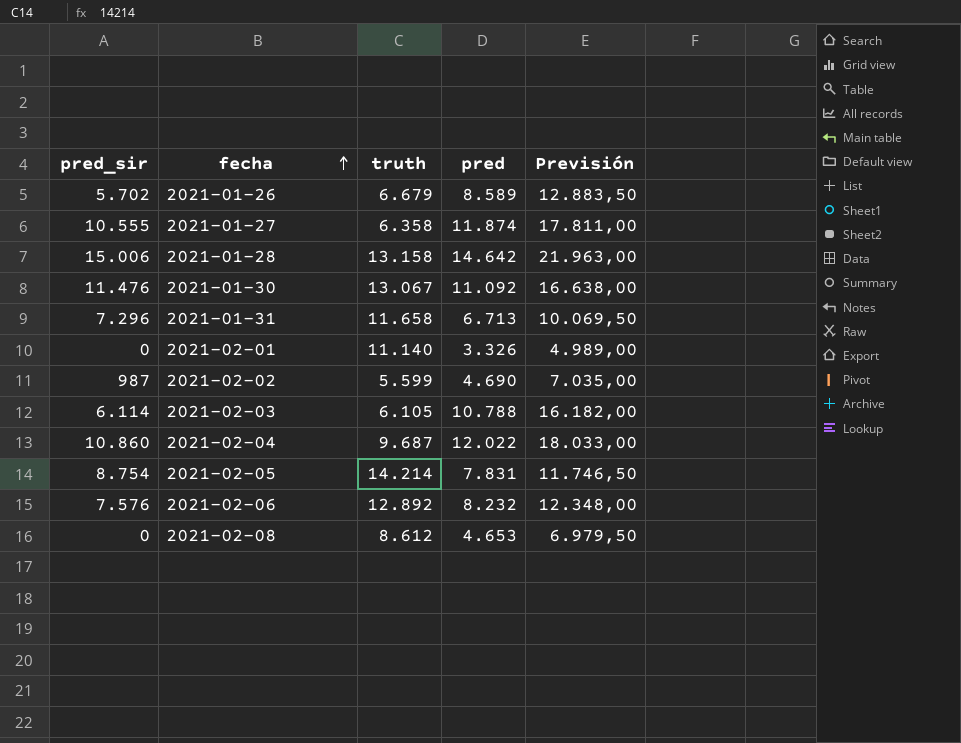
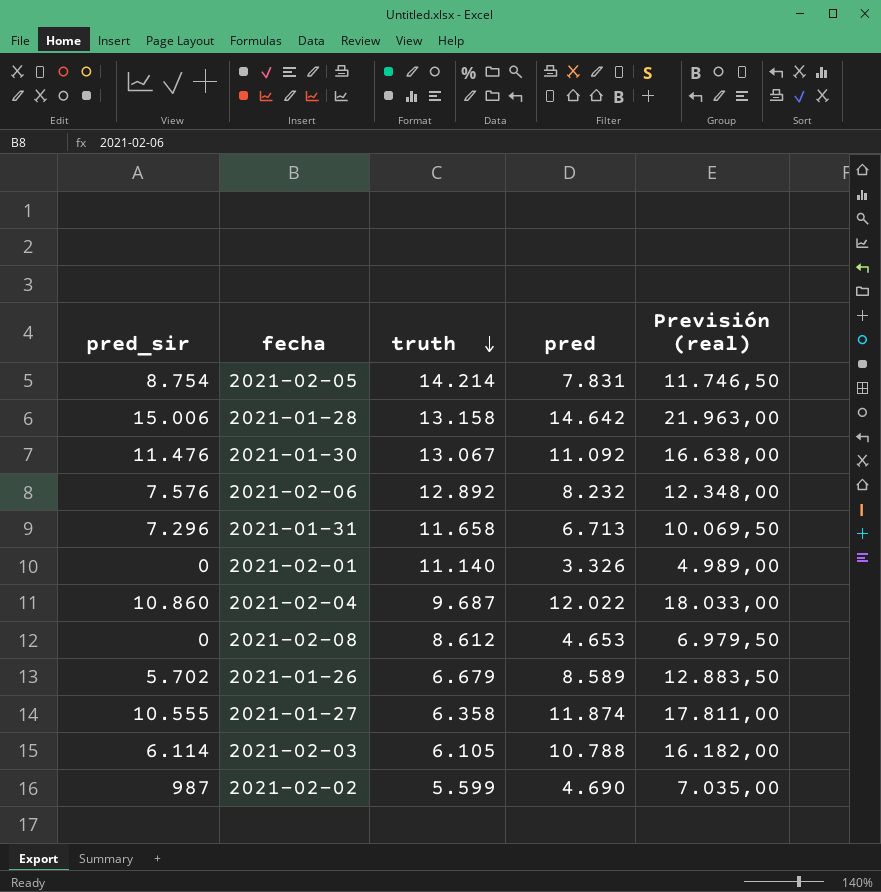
row order: fecha ascending -> truth descending
column name: Previsión -> Previsión (real)

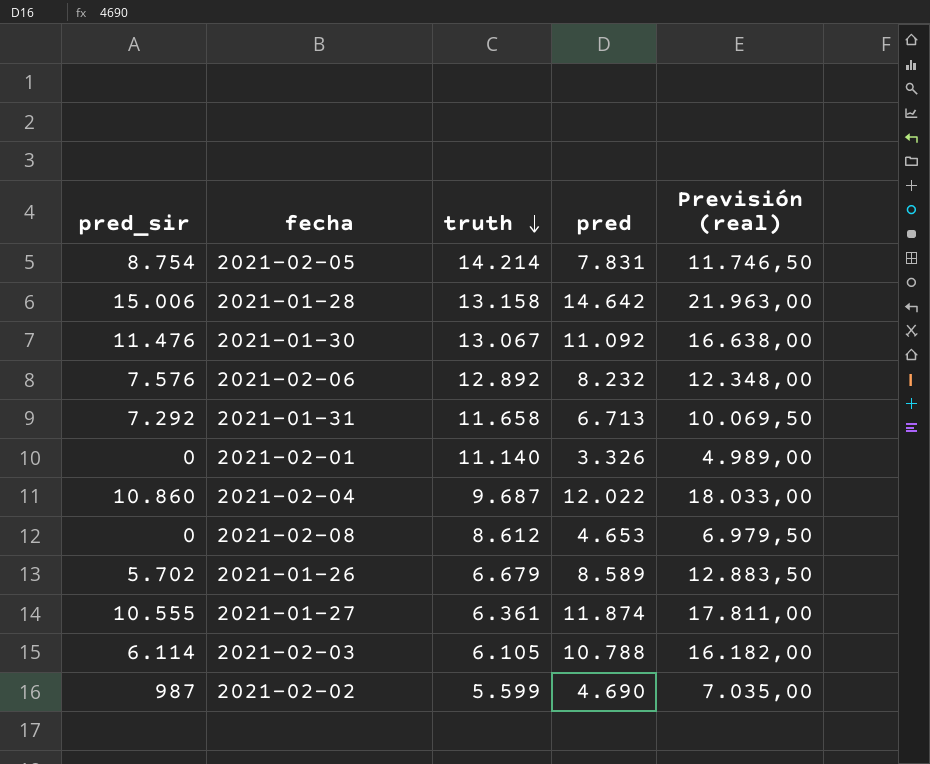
2021-01-31 | pred_sir: 7.296 -> 7.292
2021-01-27 | truth: 6.358 -> 6.361

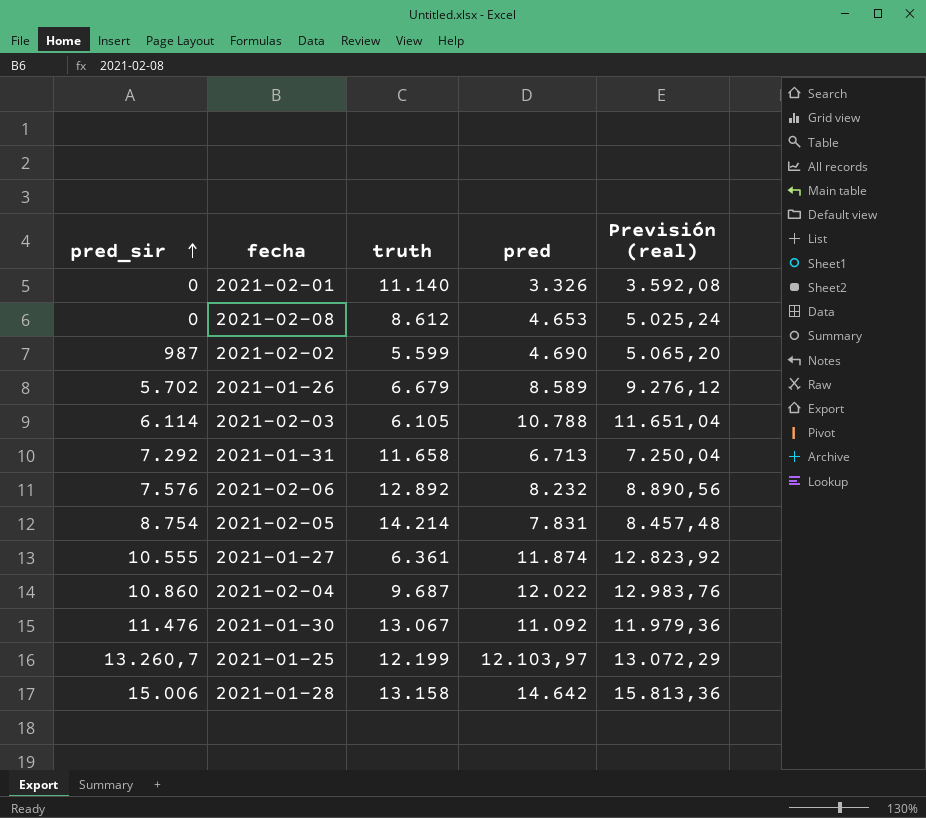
row order: truth descending -> pred_sir ascending
column Previsión (real) | formula: [pred] * 1,5 -> [pred] * 1,08
row 2021-01-25: none -> 13.260,7 | 12.199 | 12.103,97 | 13.072,29

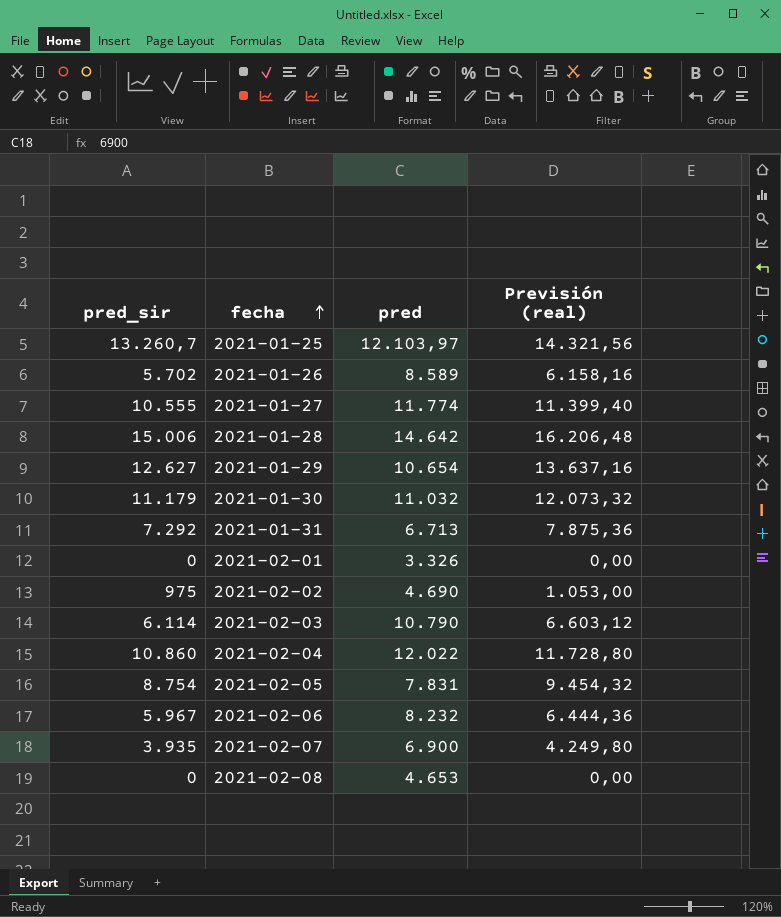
row order: pred_sir ascending -> fecha ascending
column truth | position: 3 -> none
column Previsión (real) | formula: [pred] * 1,08 -> [pred_sir] * 1,08
2021-01-27 | pred: 11.874 -> 11.774
row 2021-01-29: none -> 12.627 | 10.654 | 13.637,16
2021-01-30 | pred_sir: 11.476 -> 11.179
2021-01-30 | pred: 11.092 -> 11.032
2021-02-02 | pred_sir: 987 -> 975
2021-02-03 | pred: 10.788 -> 10.790
2021-02-06 | pred_sir: 7.576 -> 5.967
row 2021-02-07: none -> 3.935 | 6.900 | 4.249,80

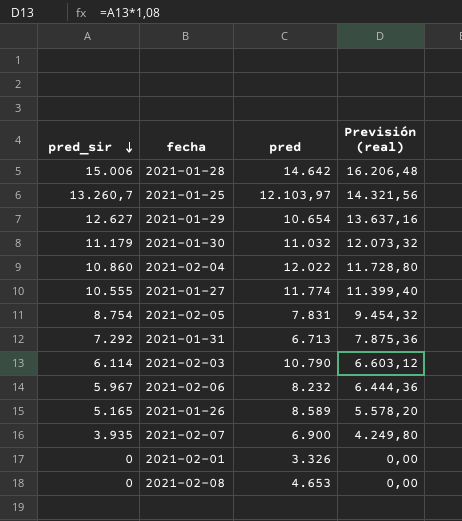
row order: fecha ascending -> pred_sir descending
row 2021-02-02: 975 | 4.690 | 1.053,00 -> none
2021-01-26 | pred_sir: 5.702 -> 5.165
2021-01-26 | Previsión (real): 6.158,16 -> 5.578,20

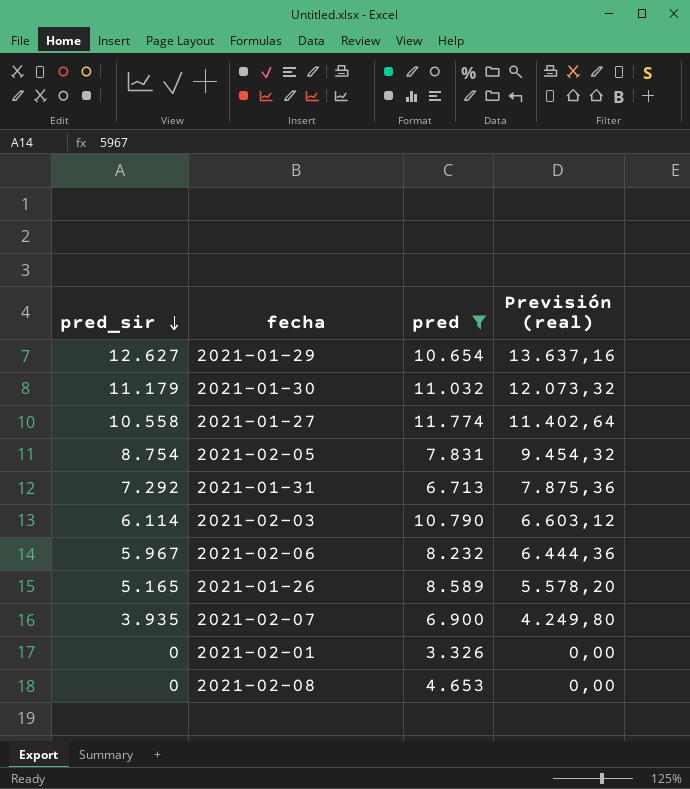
filter: none -> pred <= 11.774
2021-01-27 | pred_sir: 10.555 -> 10.558
2021-01-27 | Previsión (real): 11.399,40 -> 11.402,64

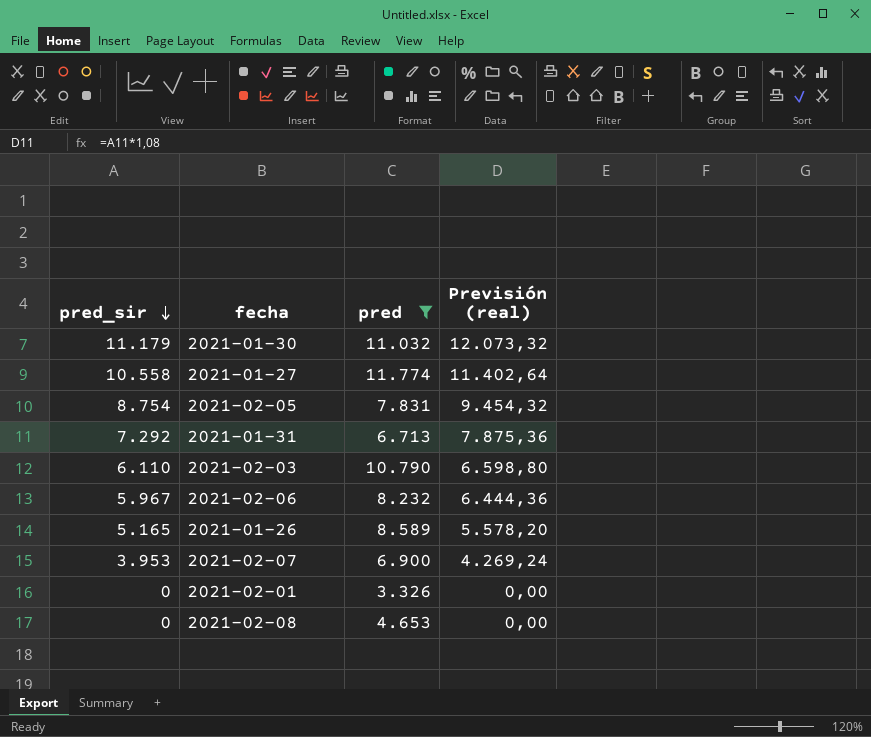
row 2021-01-29: 12.627 | 10.654 | 13.637,16 -> none
2021-02-03 | pred_sir: 6.114 -> 6.110
2021-02-03 | Previsión (real): 6.603,12 -> 6.598,80
2021-02-07 | pred_sir: 3.935 -> 3.953
2021-02-07 | Previsión (real): 4.249,80 -> 4.269,24

